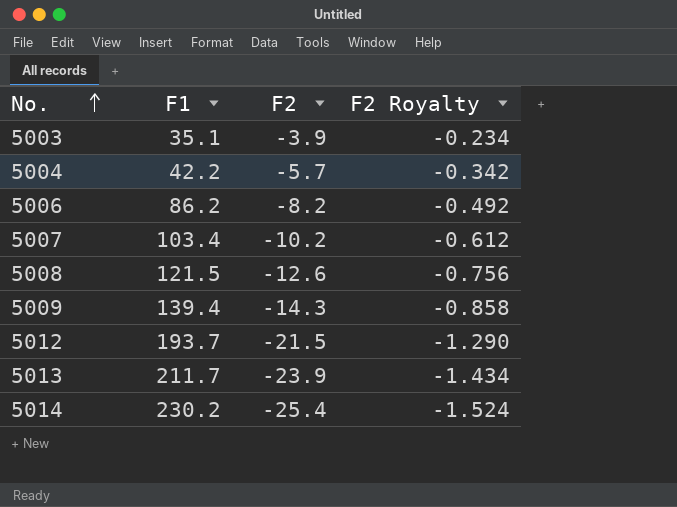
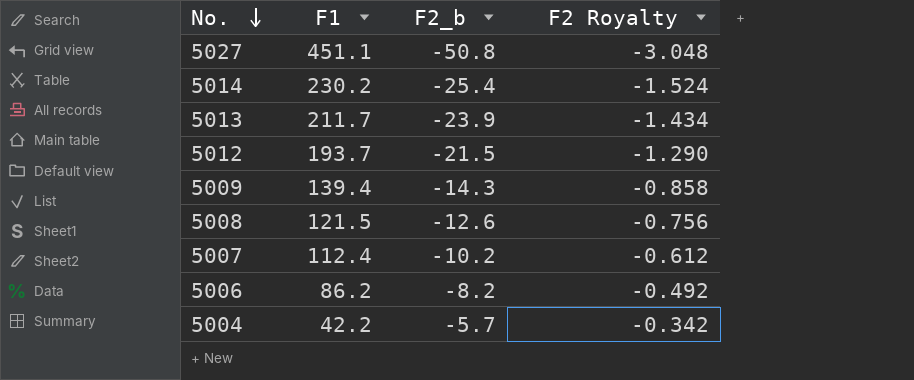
row order: No. ascending -> No. descending
column name: F2 -> F2_b
row 5003: 35.1 | -3.9 | -0.234 -> none
row 5027: none -> 451.1 | -50.8 | -3.048
5007 | F1: 103.4 -> 112.4

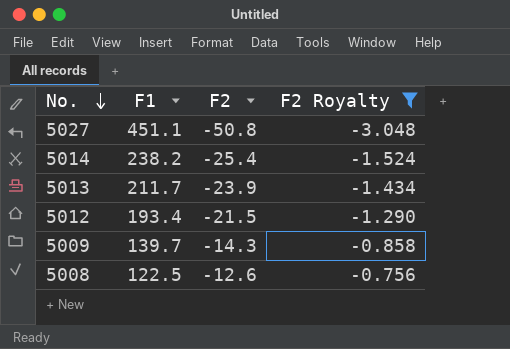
filter: none -> F2 Royalty <= -0.756
column name: F2_b -> F2
5014 | F1: 230.2 -> 238.2
5012 | F1: 193.7 -> 193.4
5009 | F1: 139.4 -> 139.7
5008 | F1: 121.5 -> 122.5

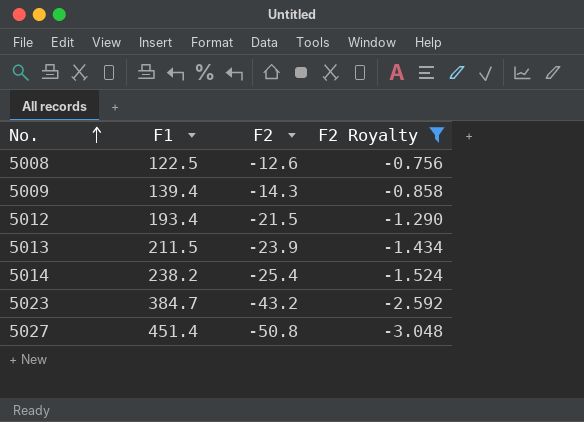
row order: No. descending -> No. ascending
5009 | F1: 139.7 -> 139.4
5013 | F1: 211.7 -> 211.5
row 5023: none -> 384.7 | -43.2 | -2.592
5027 | F1: 451.1 -> 451.4

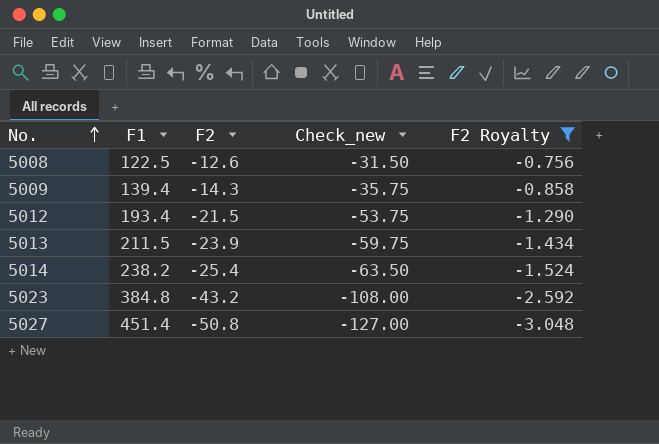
column Check_new | formula: none -> [F2] * 2.5
5023 | F1: 384.7 -> 384.8

